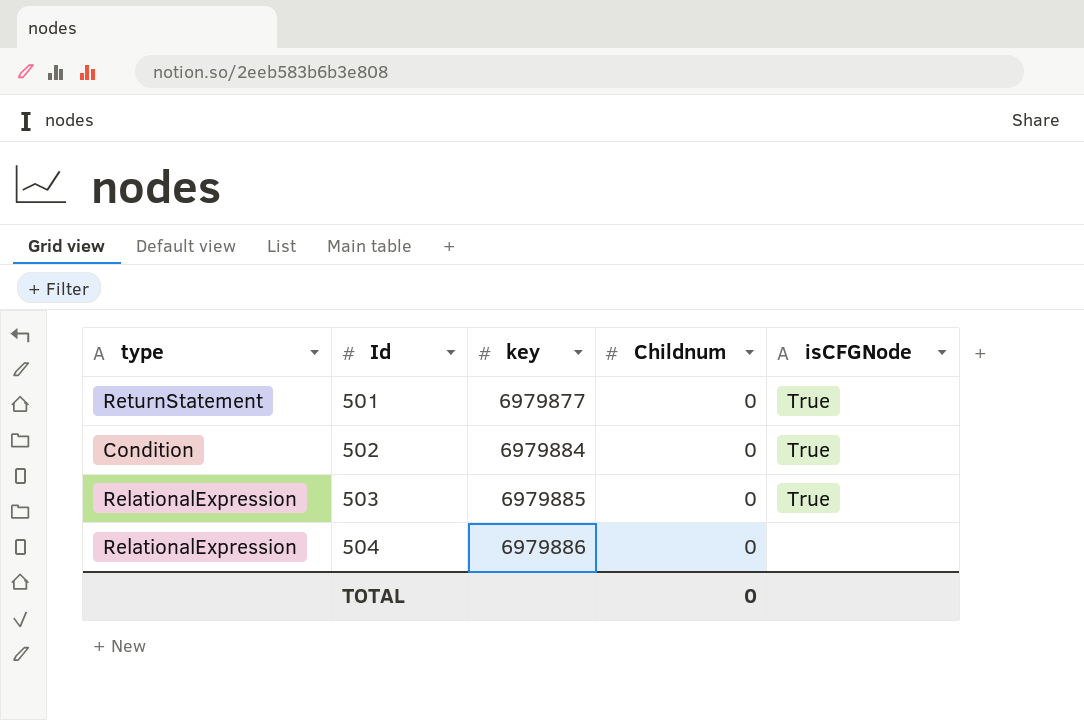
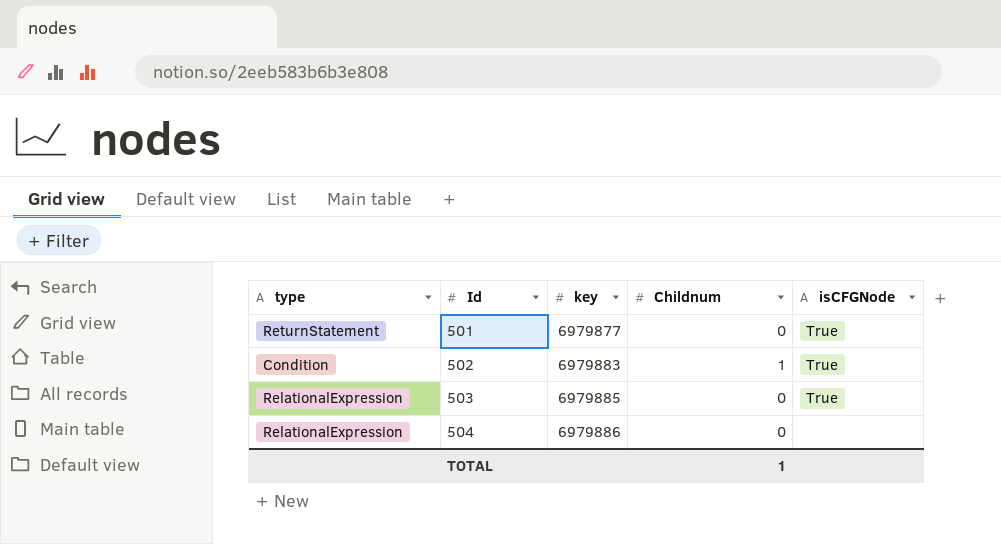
502 | key: 6979884 -> 6979883
502 | Childnum: 0 -> 1
TOTAL | Childnum: 0 -> 1

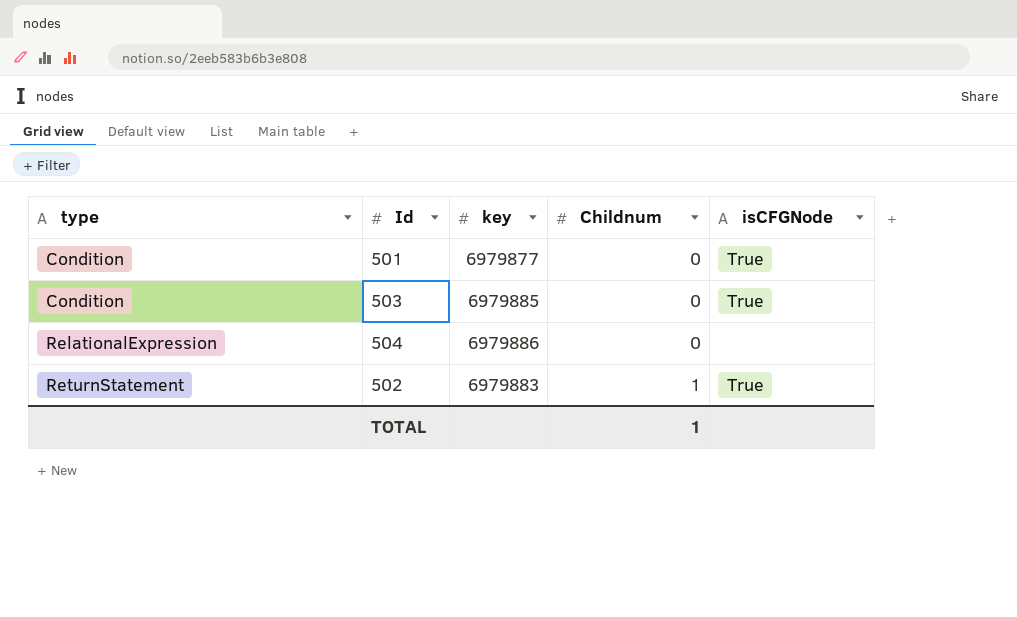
row order: Id ascending -> type ascending
501 | type: ReturnStatement -> Condition
503 | type: RelationalExpression -> Condition
502 | type: Condition -> ReturnStatement

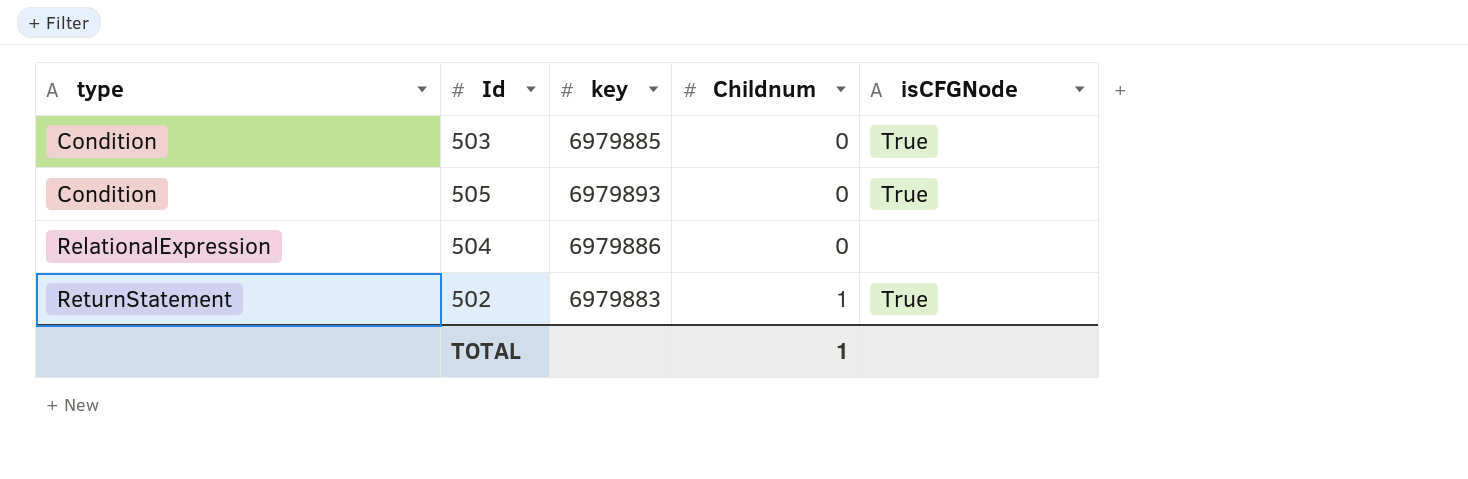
row 501: Condition | 6979877 | 0 | True -> none
row 505: none -> Condition | 6979893 | 0 | True

